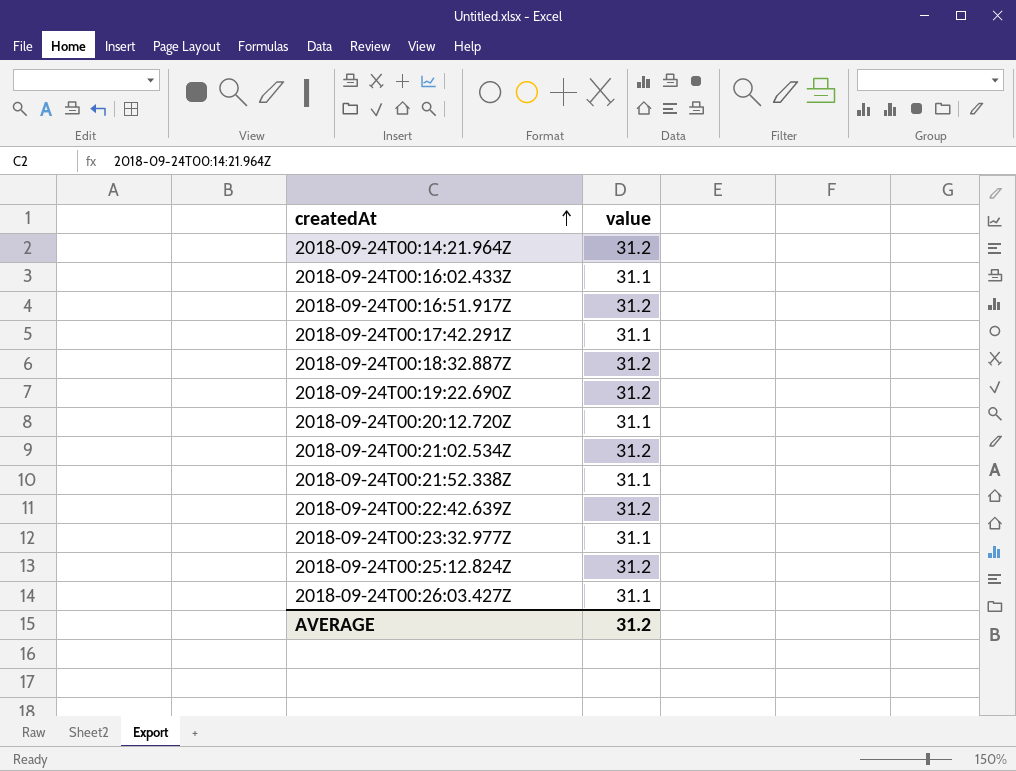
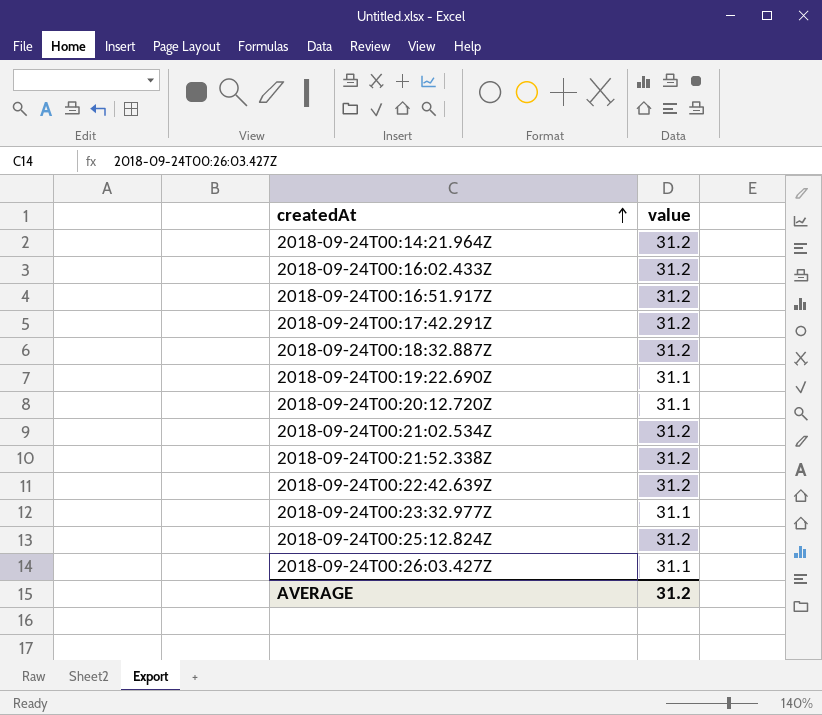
2018-09-24T00:16:02.433Z | value: 31.1 -> 31.2
2018-09-24T00:17:42.291Z | value: 31.1 -> 31.2
2018-09-24T00:19:22.690Z | value: 31.2 -> 31.1
2018-09-24T00:21:52.338Z | value: 31.1 -> 31.2

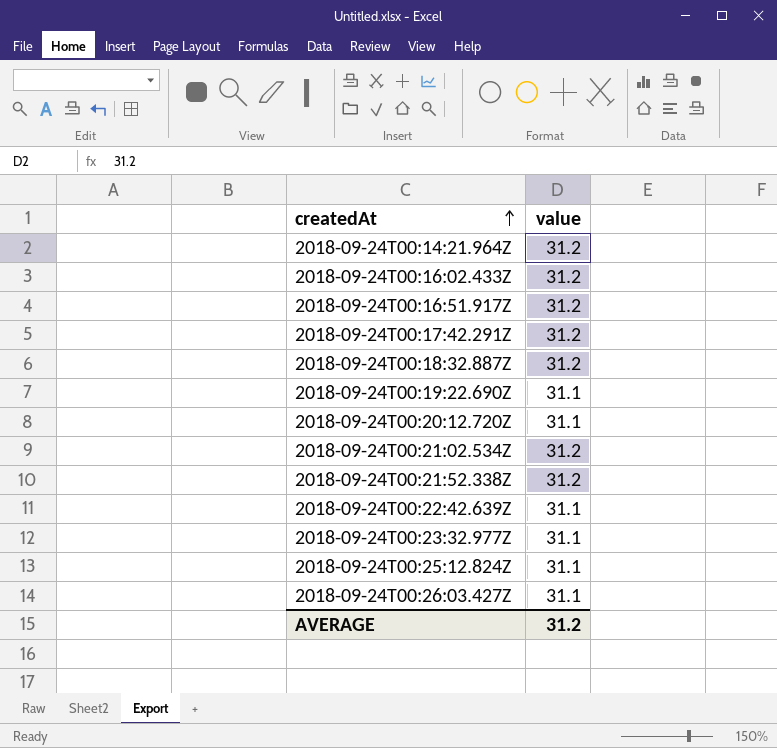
2018-09-24T00:22:42.639Z | value: 31.2 -> 31.1
2018-09-24T00:25:12.824Z | value: 31.2 -> 31.1

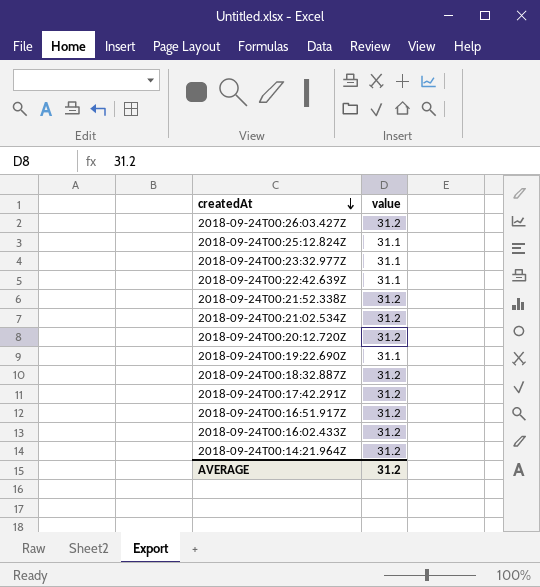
row order: createdAt ascending -> createdAt descending
2018-09-24T00:26:03.427Z | value: 31.1 -> 31.2
2018-09-24T00:20:12.720Z | value: 31.1 -> 31.2

